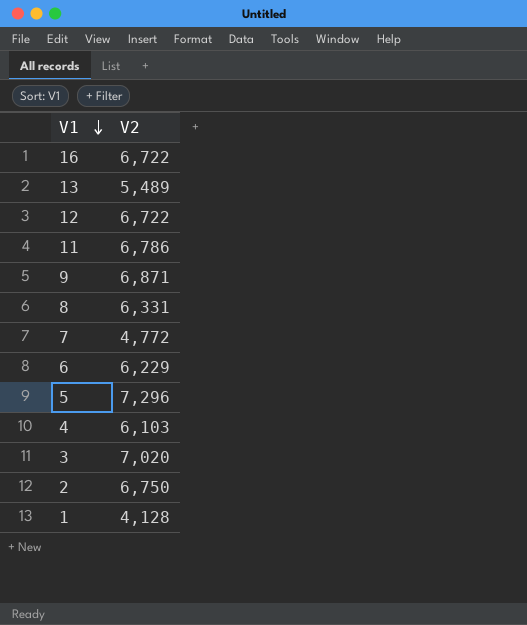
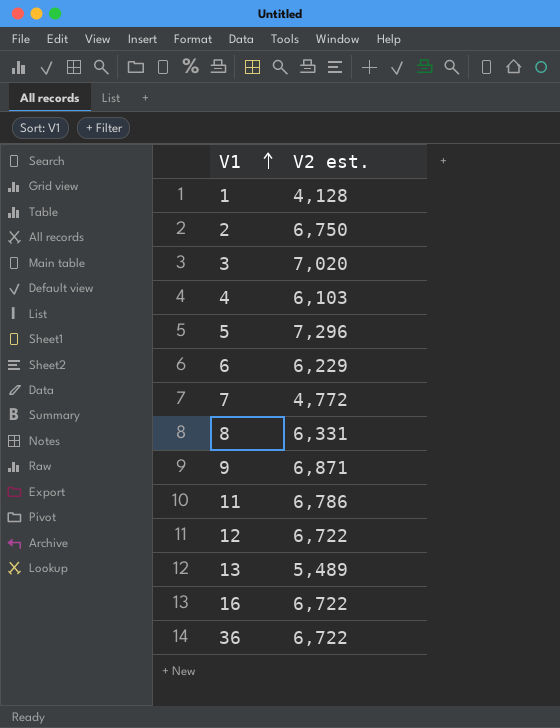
row order: V1 descending -> V1 ascending
column name: V2 -> V2 est.
row 36: none -> 6,722

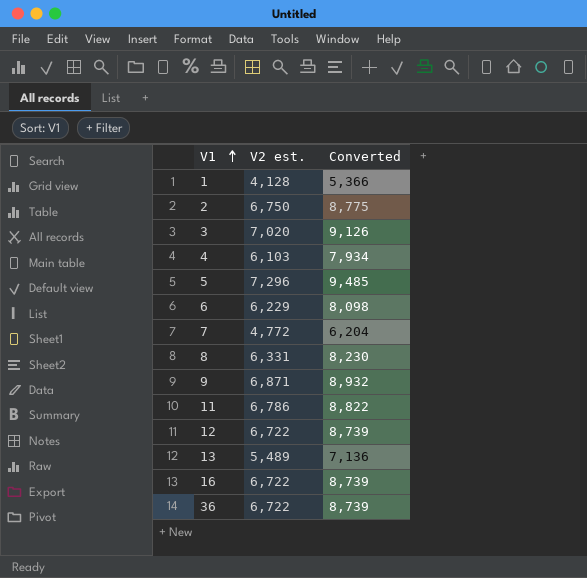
column Converted | formula: none -> [V2 est.] * 1.3

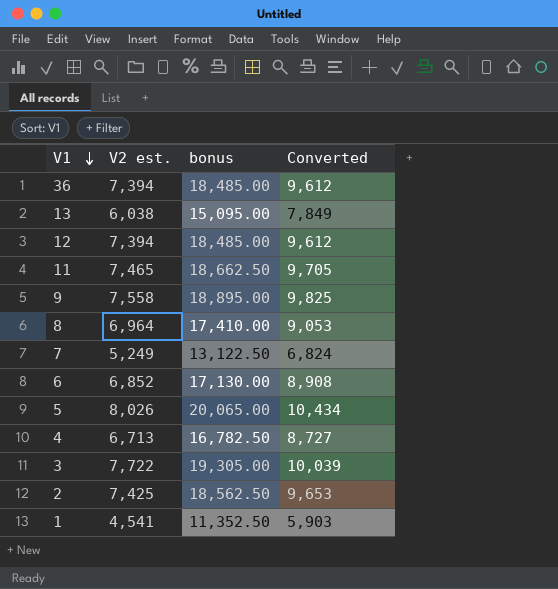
row order: V1 ascending -> V1 descending
column bonus | formula: none -> [V2 est.] * 2.5
row 16: 6,722 | 8,739 -> none
36 | V2 est.: 6,722 -> 7,394
36 | Converted: 8,739 -> 9,612
13 | V2 est.: 5,489 -> 6,038
13 | Converted: 7,136 -> 7,849
12 | V2 est.: 6,722 -> 7,394
12 | Converted: 8,739 -> 9,612
11 | V2 est.: 6,786 -> 7,465
11 | Converted: 8,822 -> 9,705
9 | V2 est.: 6,871 -> 7,558
9 | Converted: 8,932 -> 9,825
8 | V2 est.: 6,331 -> 6,964
8 | Converted: 8,230 -> 9,053
7 | V2 est.: 4,772 -> 5,249
7 | Converted: 6,204 -> 6,824
6 | V2 est.: 6,229 -> 6,852
6 | Converted: 8,098 -> 8,908
5 | V2 est.: 7,296 -> 8,026
5 | Converted: 9,485 -> 10,434
4 | V2 est.: 6,103 -> 6,713
4 | Converted: 7,934 -> 8,727
3 | V2 est.: 7,020 -> 7,722
3 | Converted: 9,126 -> 10,039
2 | V2 est.: 6,750 -> 7,425
2 | Converted: 8,775 -> 9,653
1 | V2 est.: 4,128 -> 4,541
1 | Converted: 5,366 -> 5,903

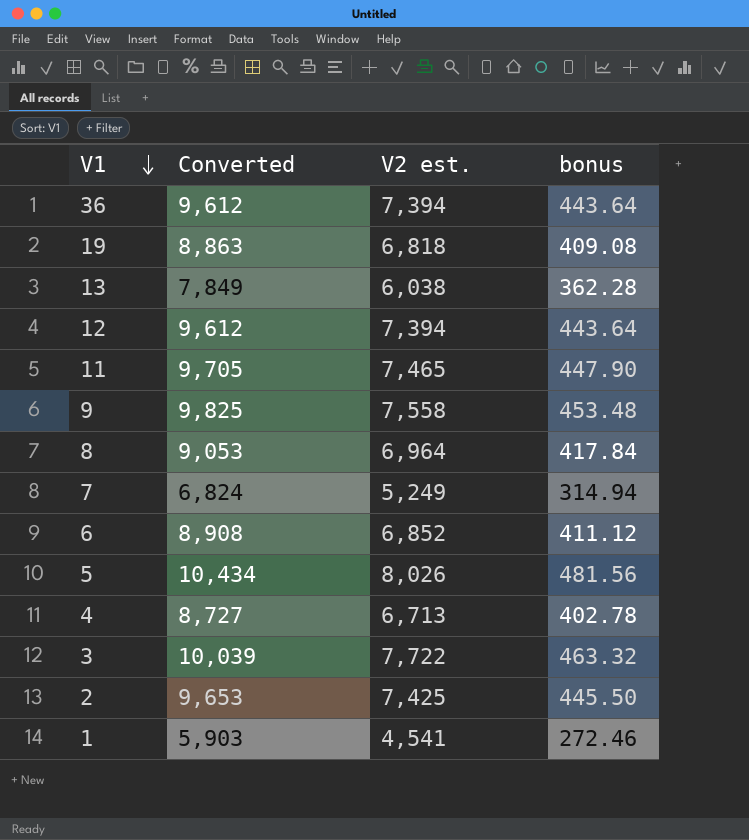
column Converted | position: 4 -> 2
column bonus | formula: [V2 est.] * 2.5 -> [V2 est.] * 0.06
row 19: none -> 8,863 | 6,818 | 409.08

